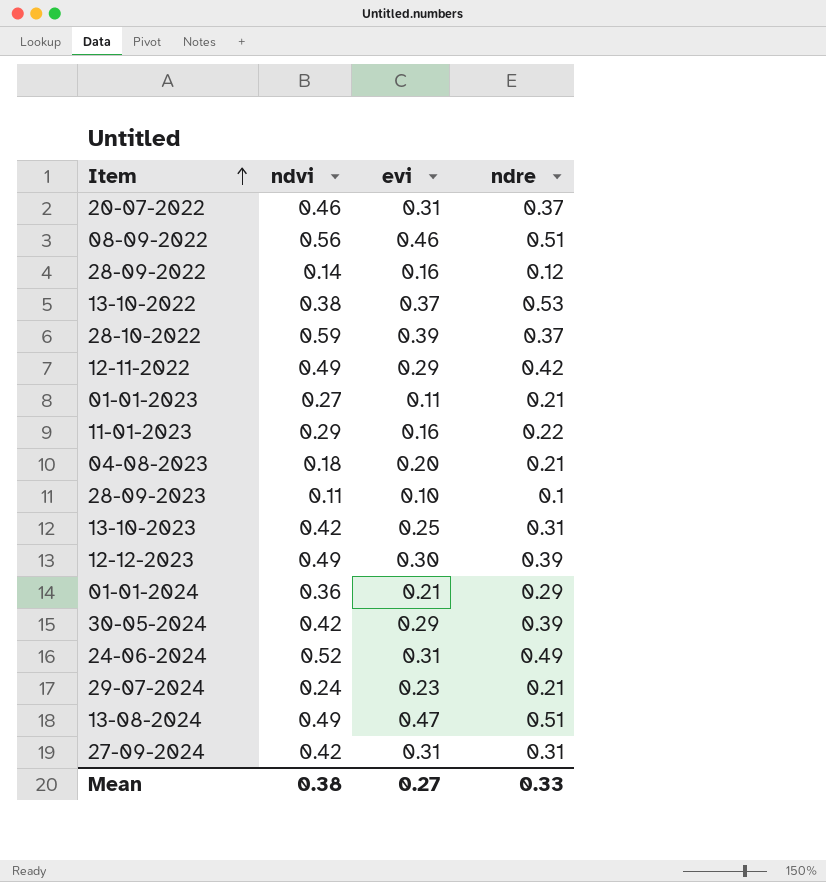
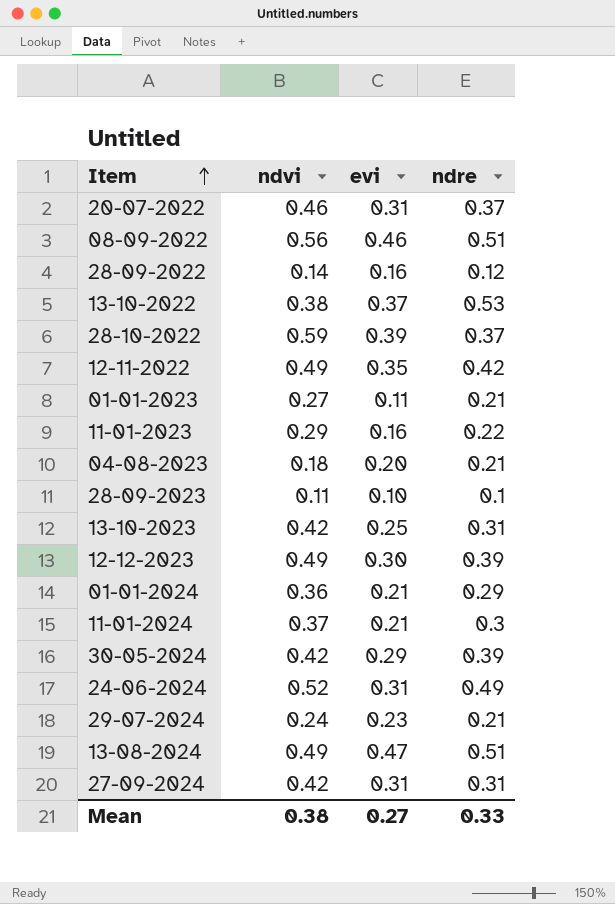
12-11-2022 | evi: 0.29 -> 0.35
row 11-01-2024: none -> 0.37 | 0.21 | 0.3

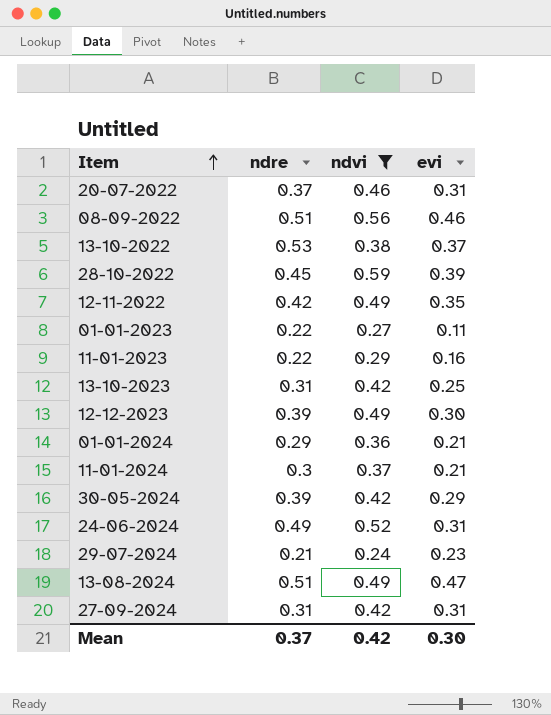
filter: none -> ndvi >= 0.24
column ndre | position: 4 -> 2
28-10-2022 | ndre: 0.37 -> 0.45
01-01-2023 | ndre: 0.21 -> 0.22
Mean | ndre: 0.33 -> 0.37
Mean | ndvi: 0.38 -> 0.42
Mean | evi: 0.27 -> 0.30

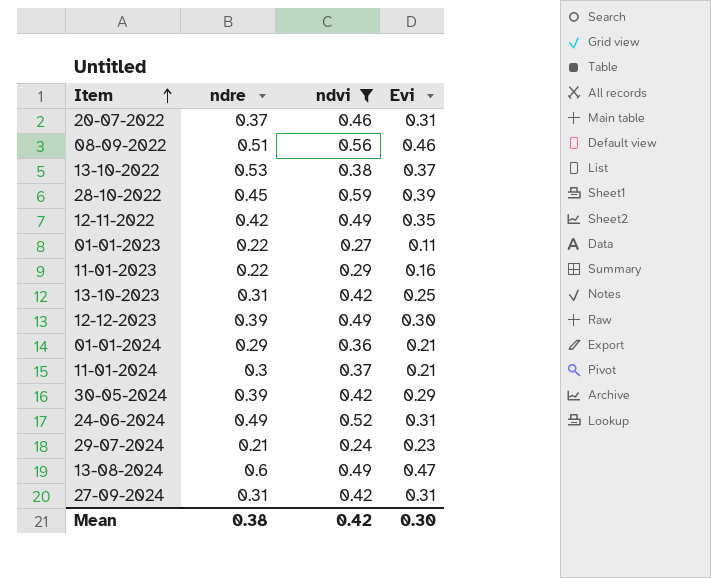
column name: evi -> Evi
13-08-2024 | ndre: 0.51 -> 0.6
Mean | ndre: 0.37 -> 0.38

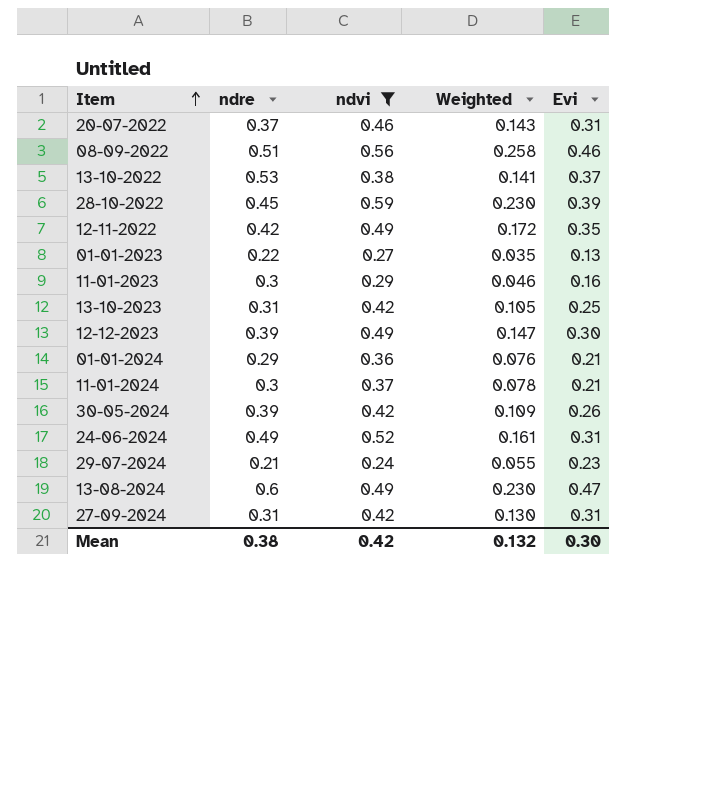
column Weighted | formula: none -> [ndvi] * [Evi]
01-01-2023 | Evi: 0.11 -> 0.13
11-01-2023 | ndre: 0.22 -> 0.3
30-05-2024 | Evi: 0.29 -> 0.26

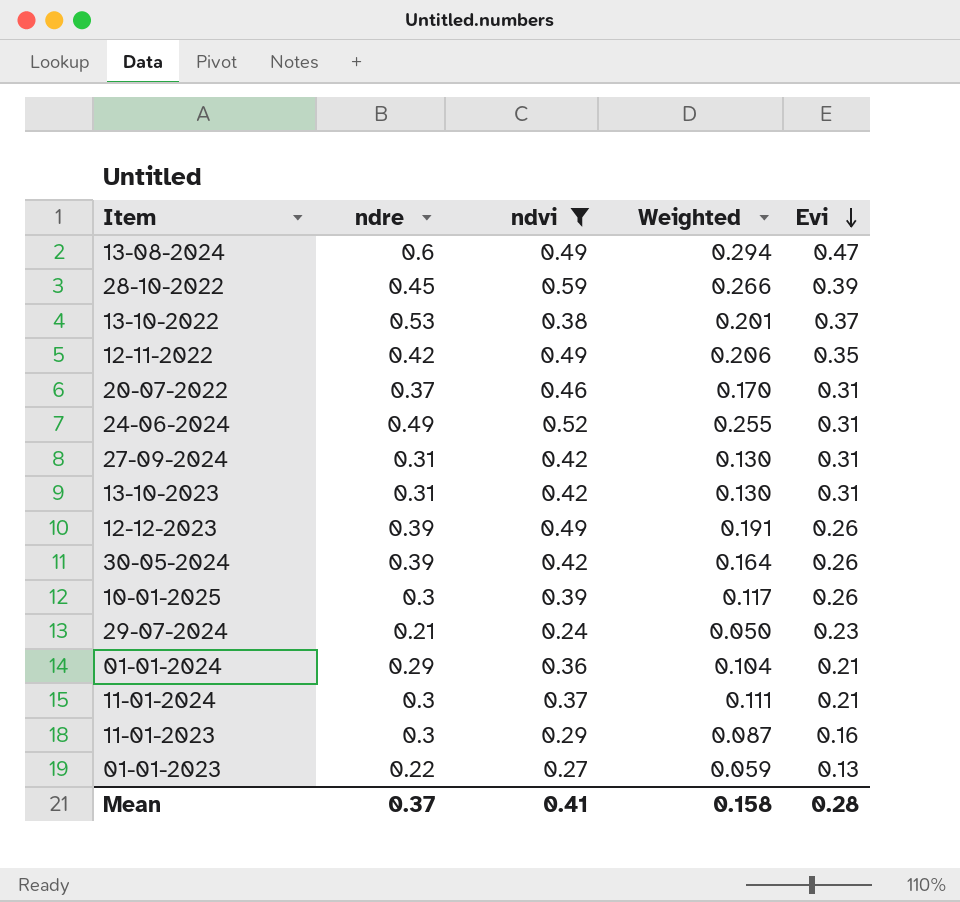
row order: Item ascending -> Evi descending
column Weighted | formula: [ndvi] * [Evi] -> [ndre] * [ndvi]
row 08-09-2022: 0.51 | 0.56 | 0.258 | 0.46 -> none
13-10-2023 | Evi: 0.25 -> 0.31
12-12-2023 | Evi: 0.30 -> 0.26
row 10-01-2025: none -> 0.3 | 0.39 | 0.117 | 0.26
Mean | ndre: 0.38 -> 0.37
Mean | ndvi: 0.42 -> 0.41
Mean | Weighted: 0.132 -> 0.158
Mean | Evi: 0.30 -> 0.28

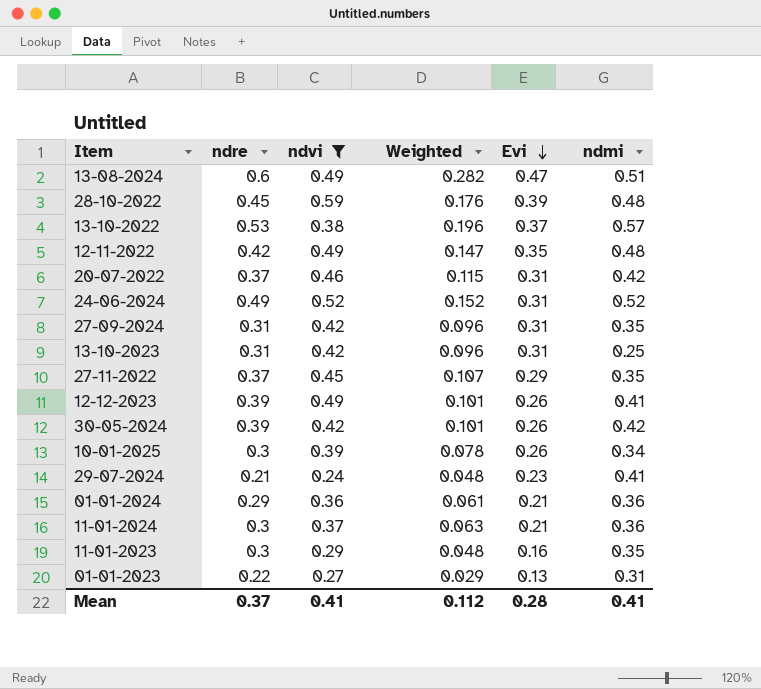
column Weighted | formula: [ndre] * [ndvi] -> [ndre] * [Evi]
column ndmi | position: none -> 6
row 27-11-2022: none -> 0.37 | 0.45 | 0.107 | 0.29 | 0.35
Mean | Weighted: 0.158 -> 0.112

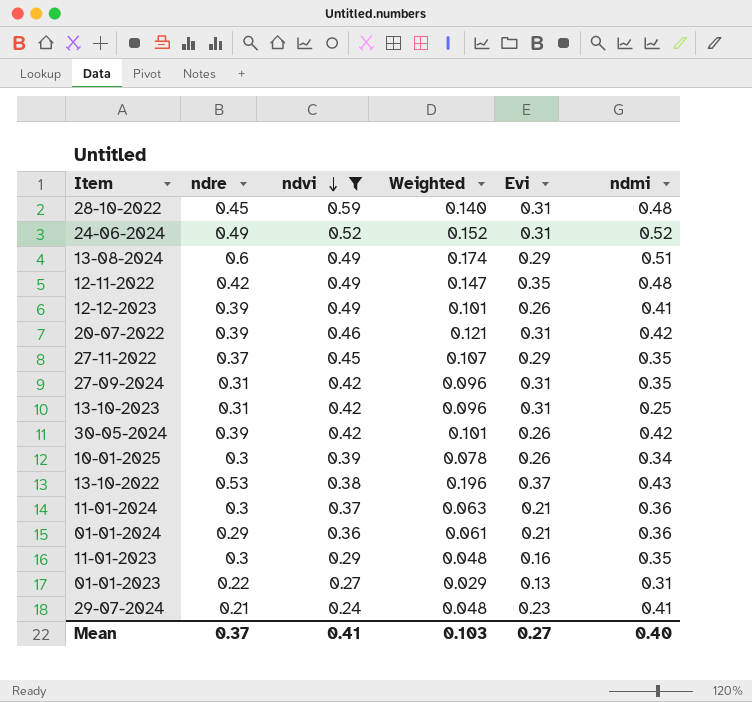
row order: Evi descending -> ndvi descending
28-10-2022 | Weighted: 0.176 -> 0.140
28-10-2022 | Evi: 0.39 -> 0.31
13-08-2024 | Weighted: 0.282 -> 0.174
13-08-2024 | Evi: 0.47 -> 0.29
20-07-2022 | ndre: 0.37 -> 0.39
20-07-2022 | Weighted: 0.115 -> 0.121
13-10-2022 | ndmi: 0.57 -> 0.43
Mean | Weighted: 0.112 -> 0.103
Mean | Evi: 0.28 -> 0.27
Mean | ndmi: 0.41 -> 0.40

